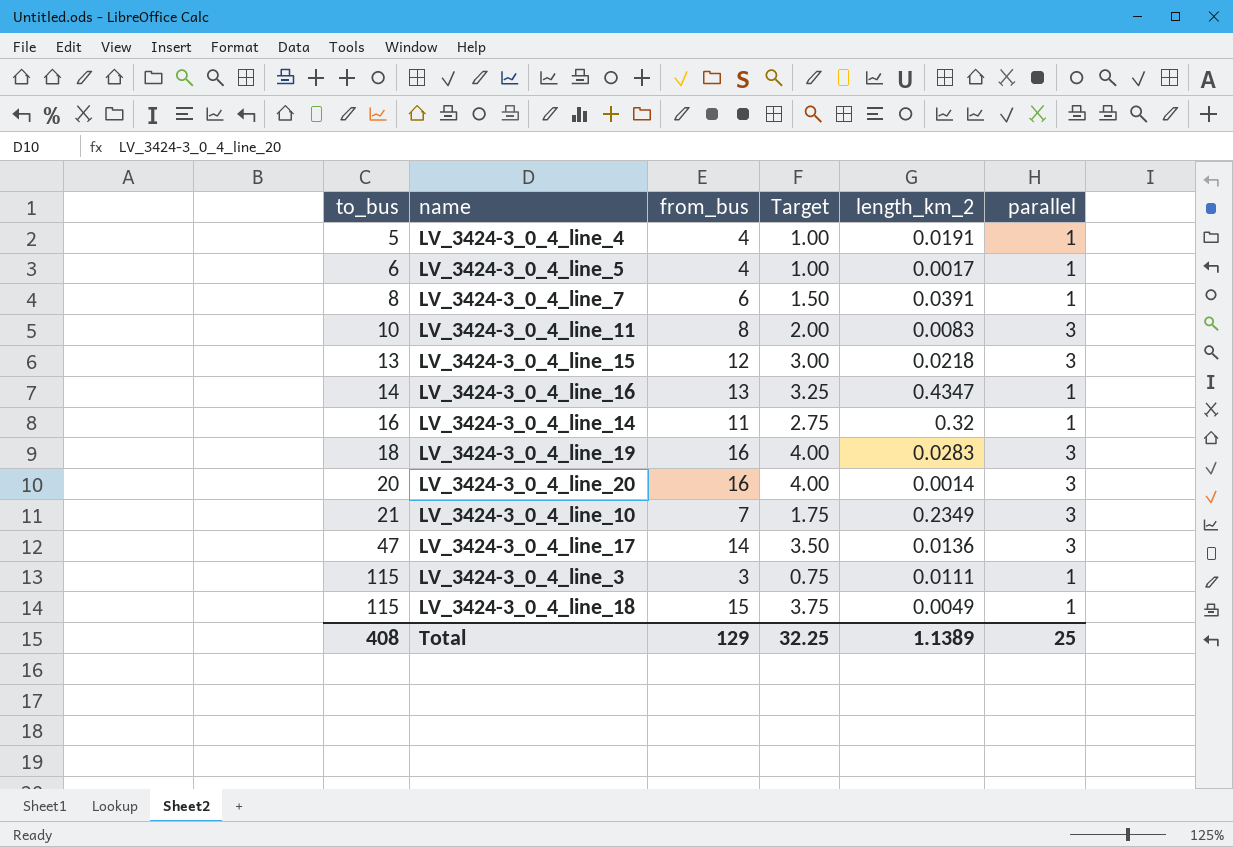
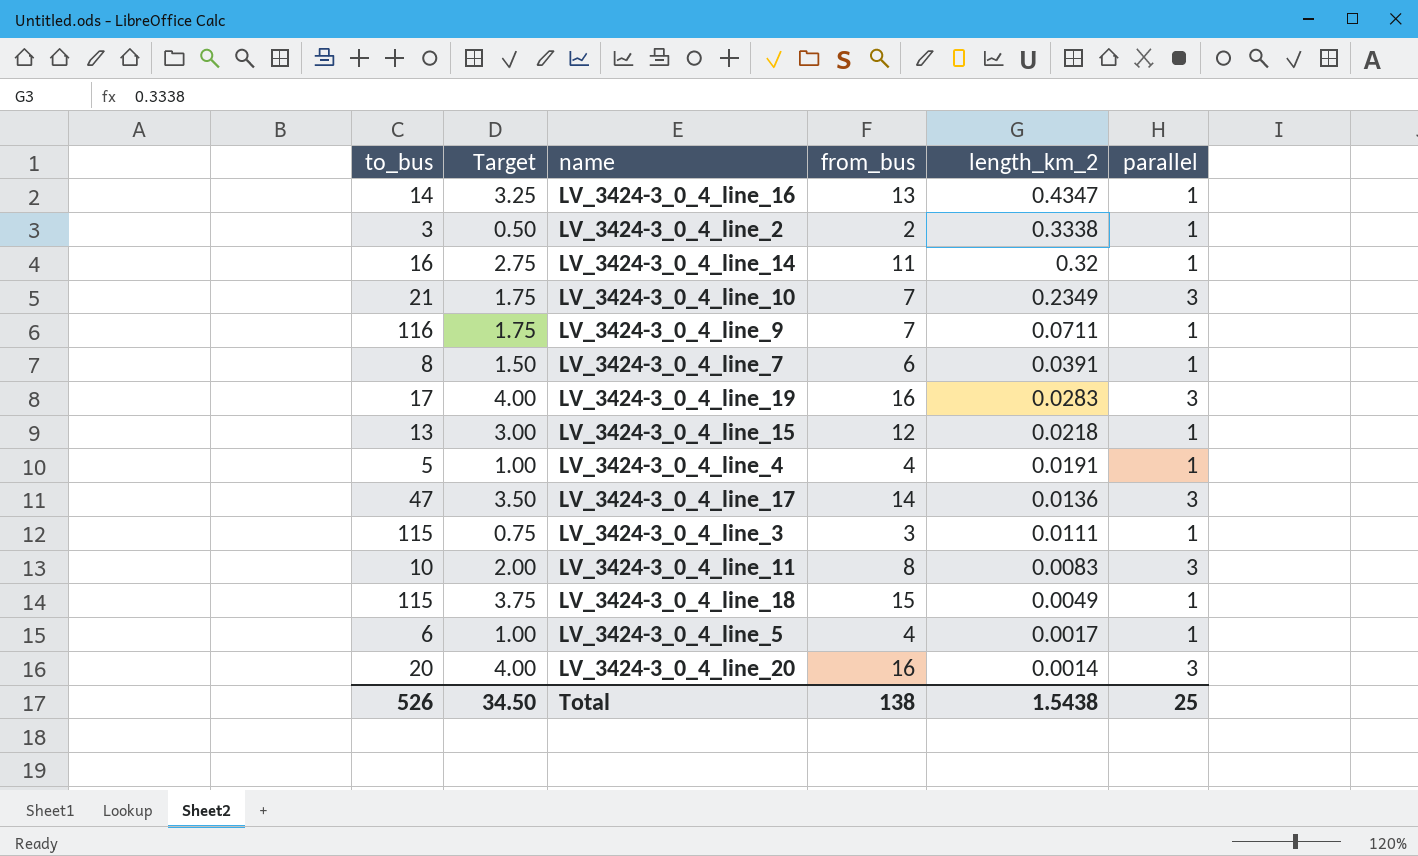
row order: to_bus ascending -> length_km_2 descending
column Target | position: 4 -> 2
row LV_3424-3_0_4_line_2: none -> 3 | 0.50 | 2 | 0.3338 | 1
row LV_3424-3_0_4_line_9: none -> 116 | 1.75 | 7 | 0.0711 | 1
LV_3424-3_0_4_line_19 | to_bus: 18 -> 17
LV_3424-3_0_4_line_15 | parallel: 3 -> 1
Total | to_bus: 408 -> 526
Total | Target: 32.25 -> 34.50
Total | from_bus: 129 -> 138
Total | length_km_2: 1.1389 -> 1.5438

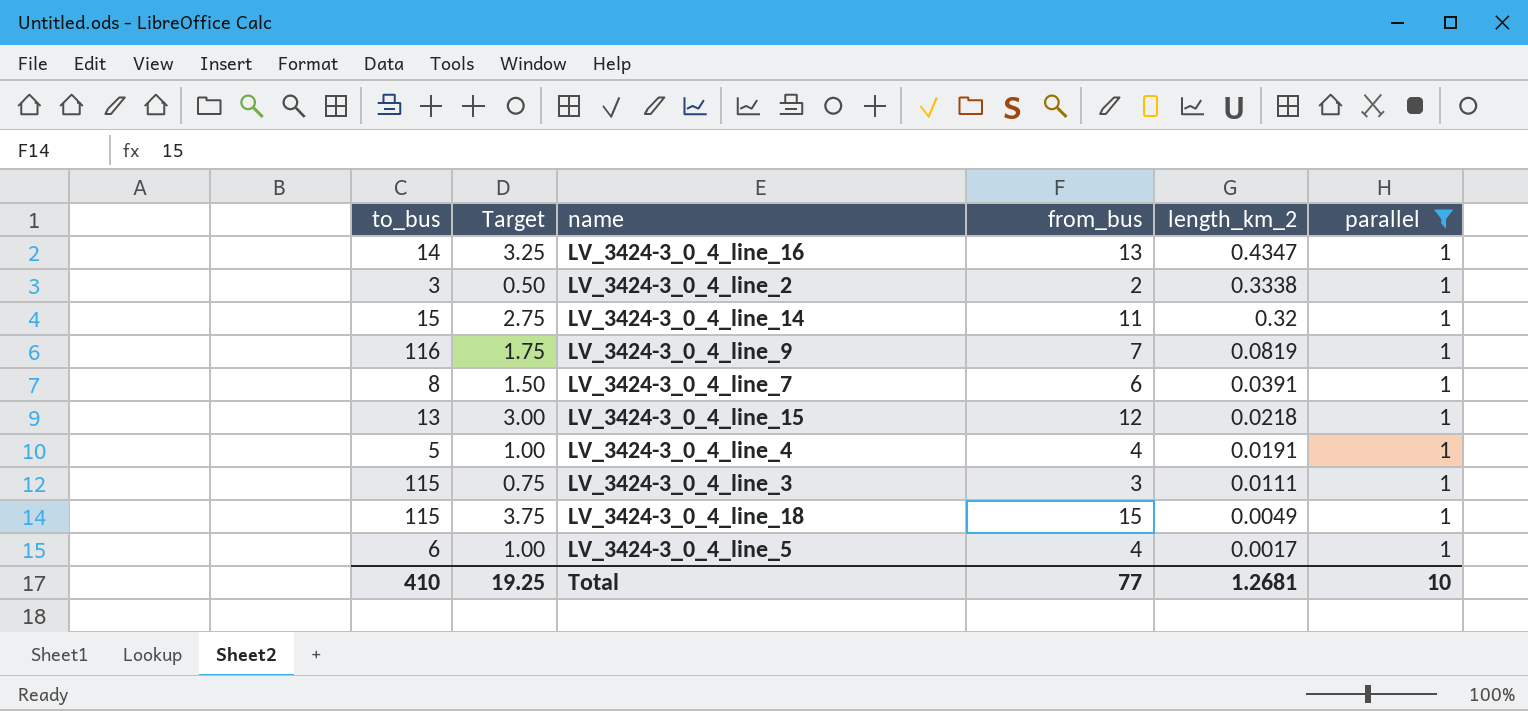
filter: none -> parallel = 1
LV_3424-3_0_4_line_14 | to_bus: 16 -> 15
LV_3424-3_0_4_line_9 | length_km_2: 0.0711 -> 0.0819
Total | to_bus: 526 -> 410
Total | Target: 34.50 -> 19.25
Total | from_bus: 138 -> 77
Total | length_km_2: 1.5438 -> 1.2681
Total | parallel: 25 -> 10

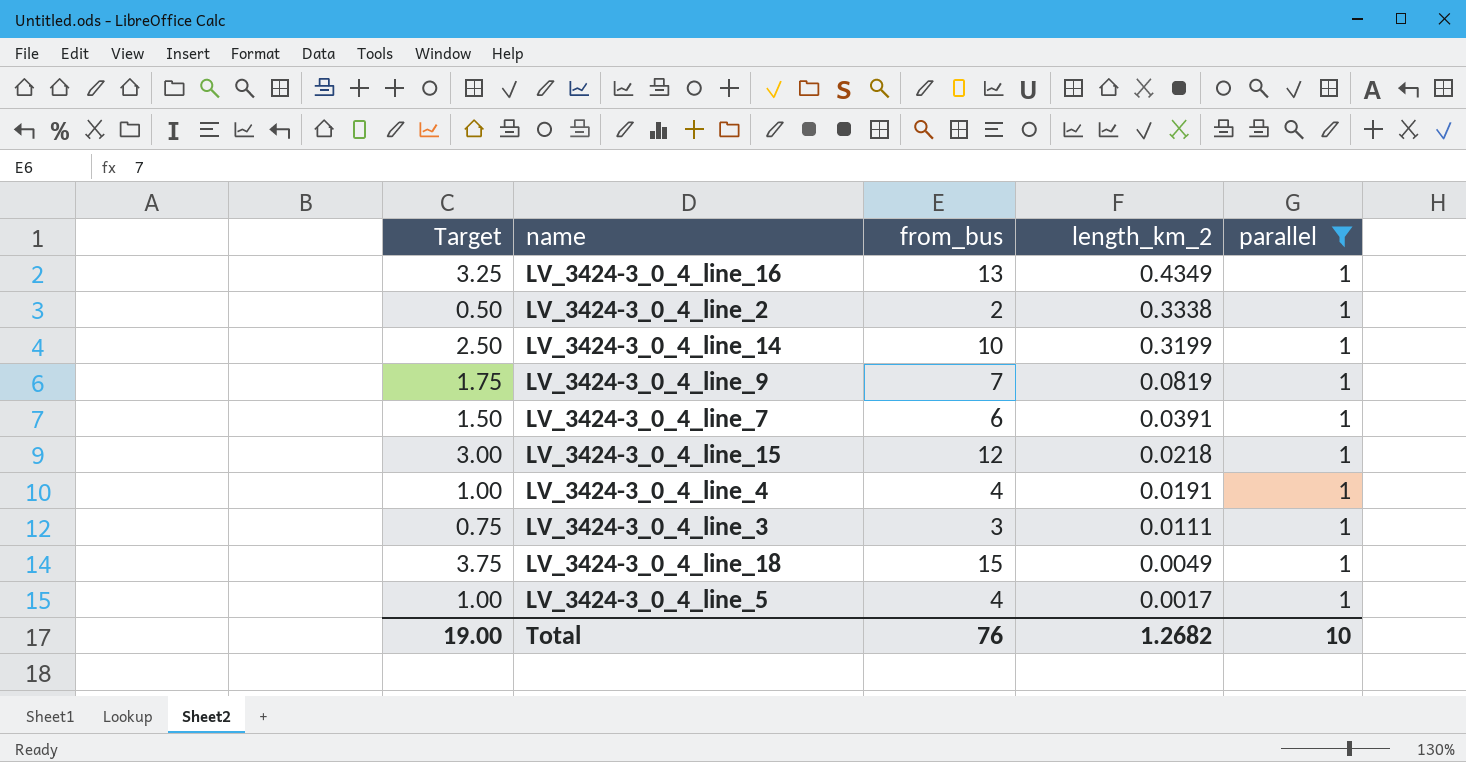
column to_bus | position: 1 -> none
LV_3424-3_0_4_line_16 | length_km_2: 0.4347 -> 0.4349
LV_3424-3_0_4_line_14 | Target: 2.75 -> 2.50
LV_3424-3_0_4_line_14 | from_bus: 11 -> 10
LV_3424-3_0_4_line_14 | length_km_2: 0.32 -> 0.3199
Total | Target: 19.25 -> 19.00
Total | from_bus: 77 -> 76
Total | length_km_2: 1.2681 -> 1.2682

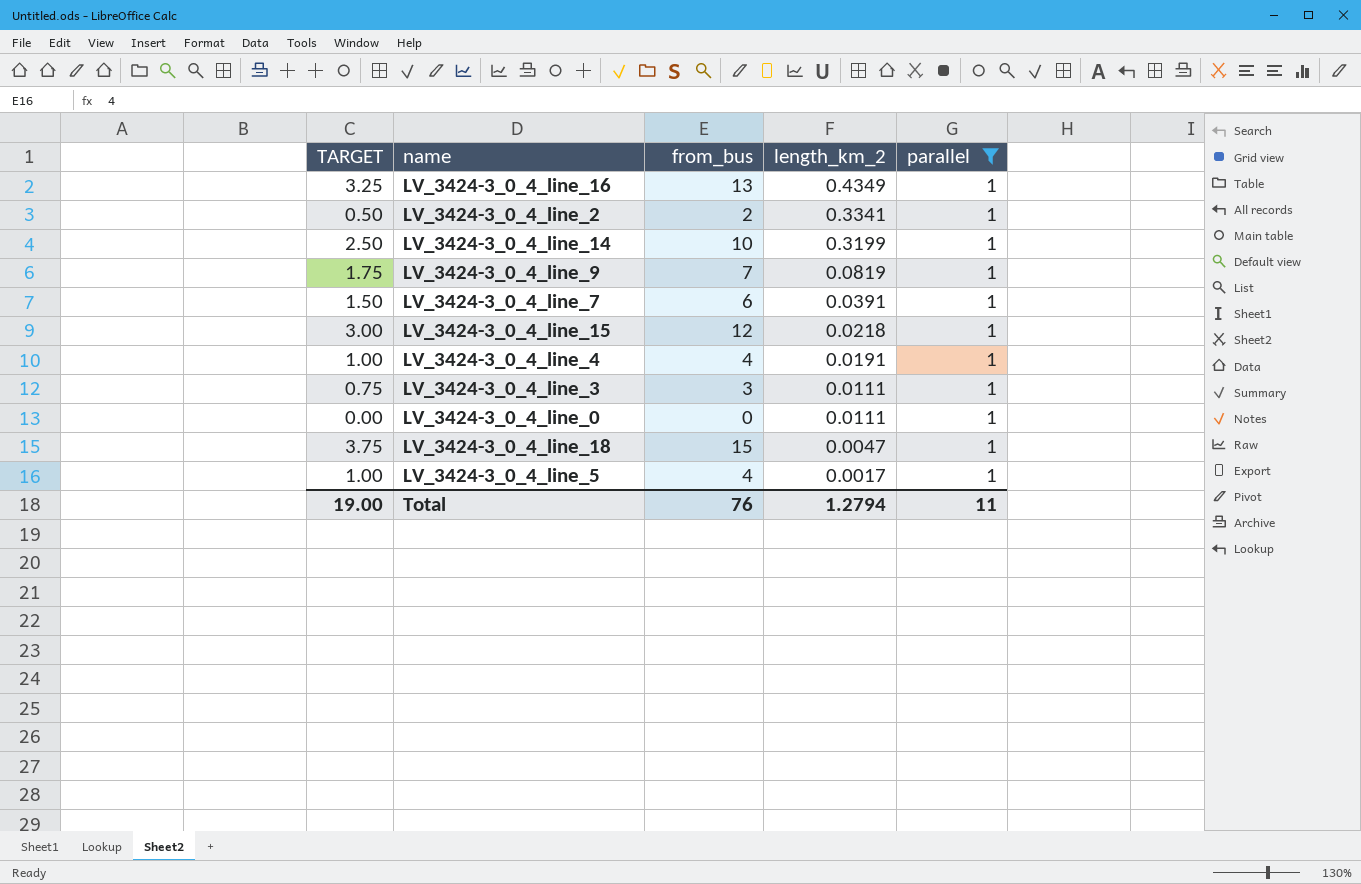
column name: Target -> TARGET
LV_3424-3_0_4_line_2 | length_km_2: 0.3338 -> 0.3341
row LV_3424-3_0_4_line_0: none -> 0.00 | 0 | 0.0111 | 1
LV_3424-3_0_4_line_18 | length_km_2: 0.0049 -> 0.0047
Total | length_km_2: 1.2682 -> 1.2794
Total | parallel: 10 -> 11

